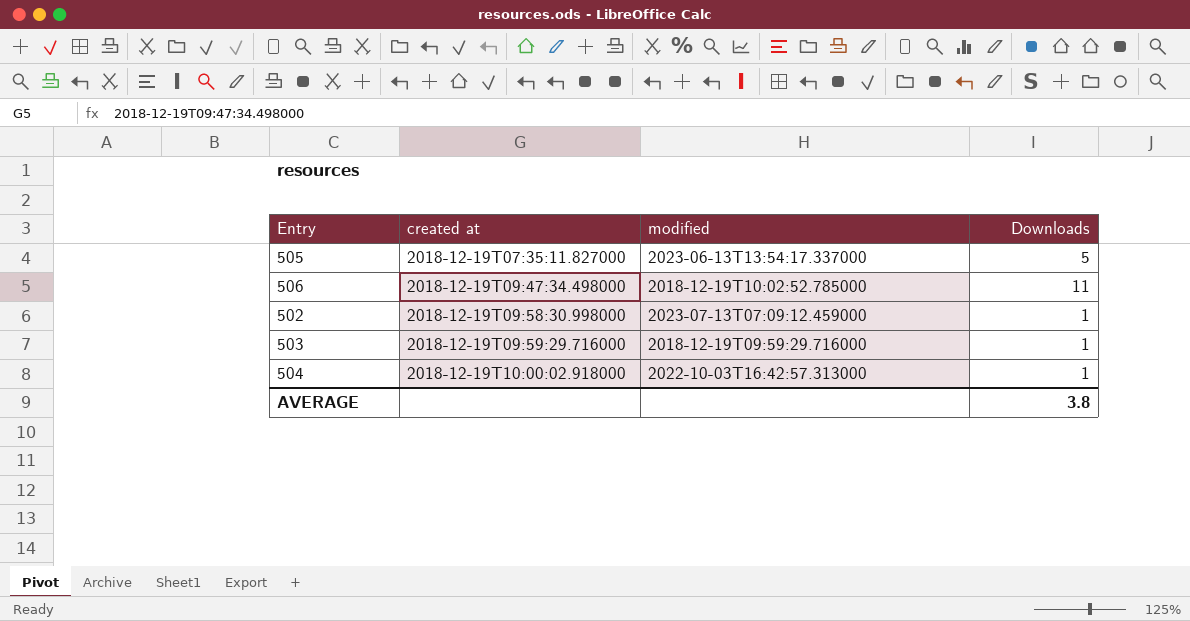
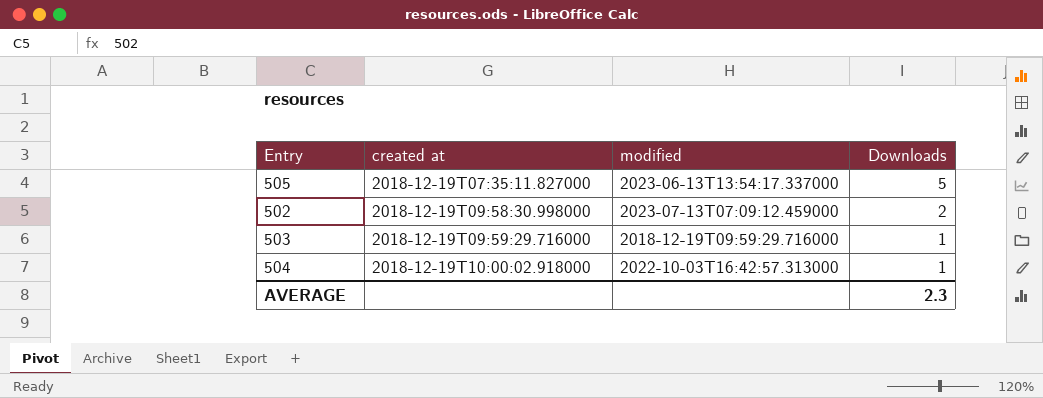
row 506: 2018-12-19T09:47:34.498000 | 2018-12-19T10:02:52.785000 | 11 -> none
502 | Downloads: 1 -> 2
AVERAGE | Downloads: 3.8 -> 2.3

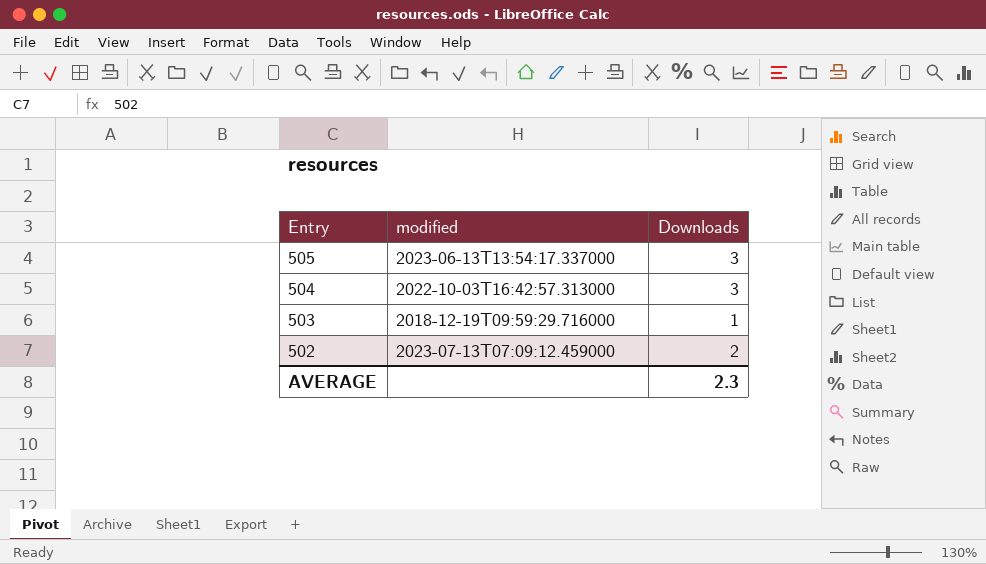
row order: created at ascending -> Entry descending
column created at | position: 2 -> none
505 | Downloads: 5 -> 3
504 | Downloads: 1 -> 3

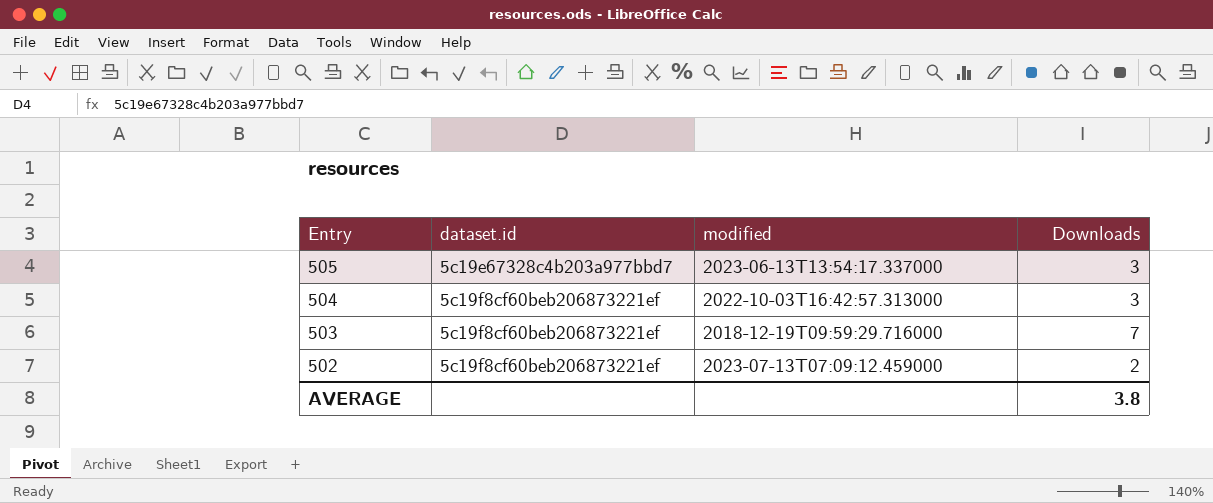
column dataset.id | position: none -> 2
503 | Downloads: 1 -> 7
AVERAGE | Downloads: 2.3 -> 3.8

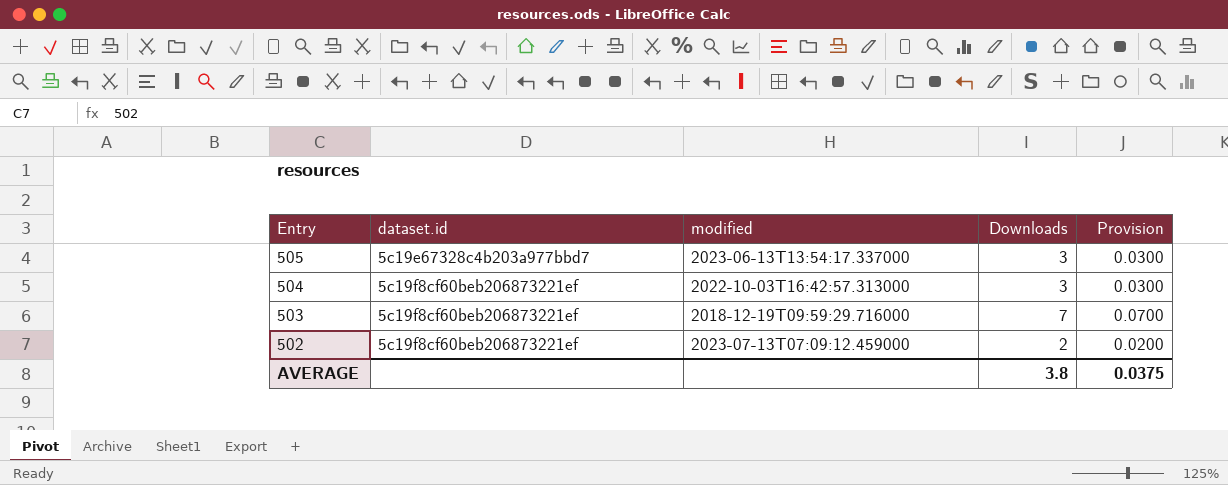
column Provision | formula: none -> [Downloads] * 0.01

